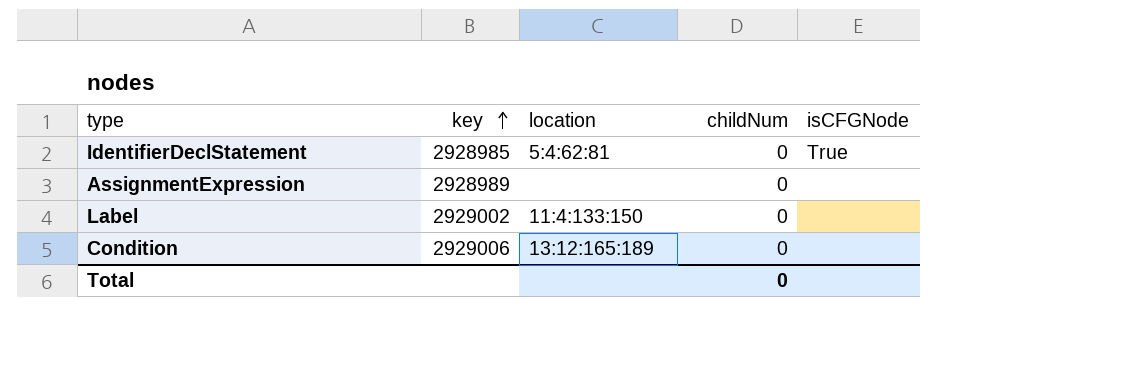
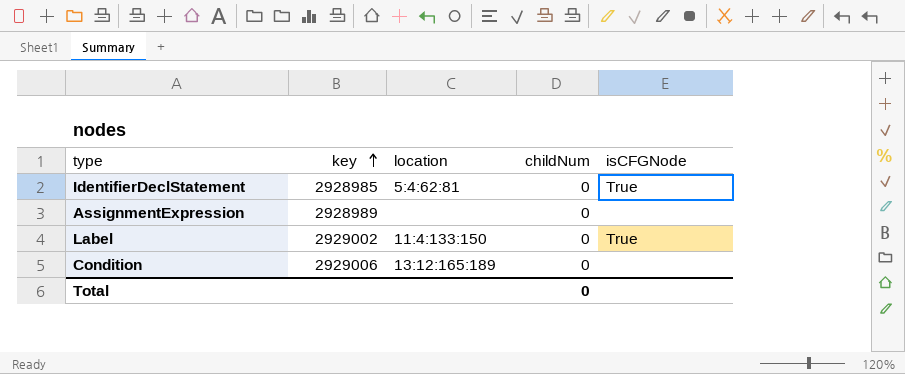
Label | isCFGNode: none -> True

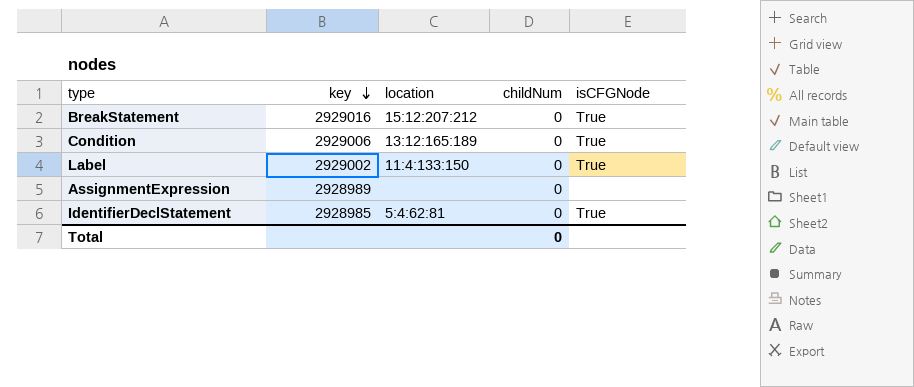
row order: key ascending -> key descending
row BreakStatement: none -> 2929016 | 15:12:207:212 | 0 | True
Condition | isCFGNode: none -> True

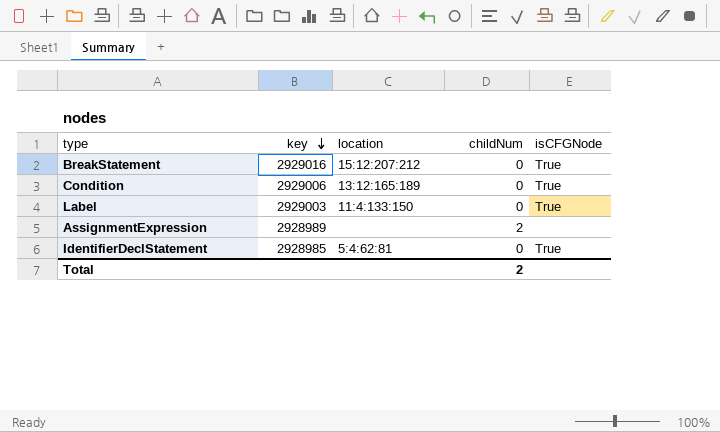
Label | key: 2929002 -> 2929003
AssignmentExpression | childNum: 0 -> 2
Total | childNum: 0 -> 2

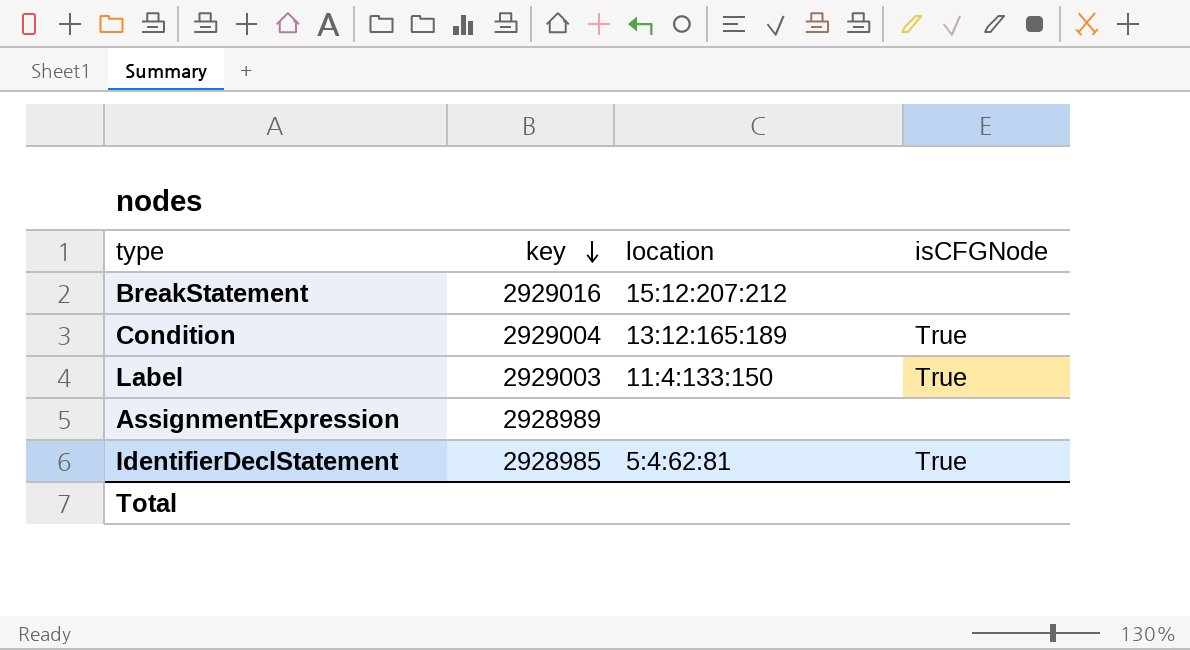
column childNum | position: 4 -> none
BreakStatement | isCFGNode: True -> none
Condition | key: 2929006 -> 2929004

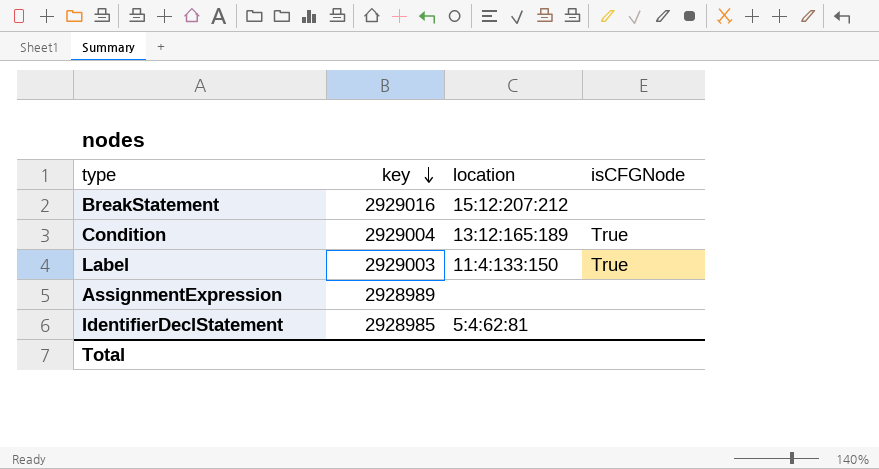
IdentifierDeclStatement | isCFGNode: True -> none

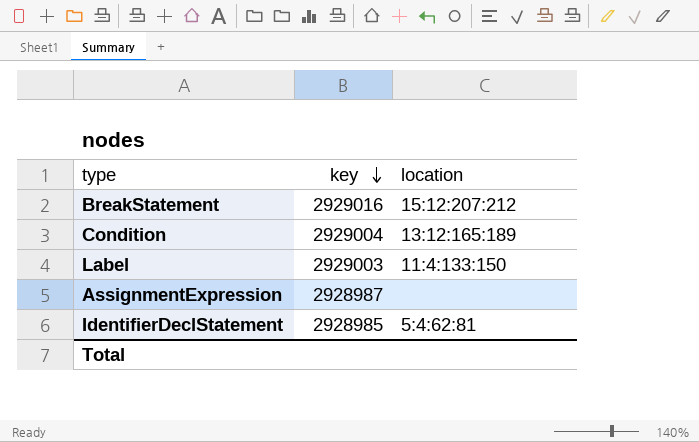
column isCFGNode | position: 4 -> none
AssignmentExpression | key: 2928989 -> 2928987

